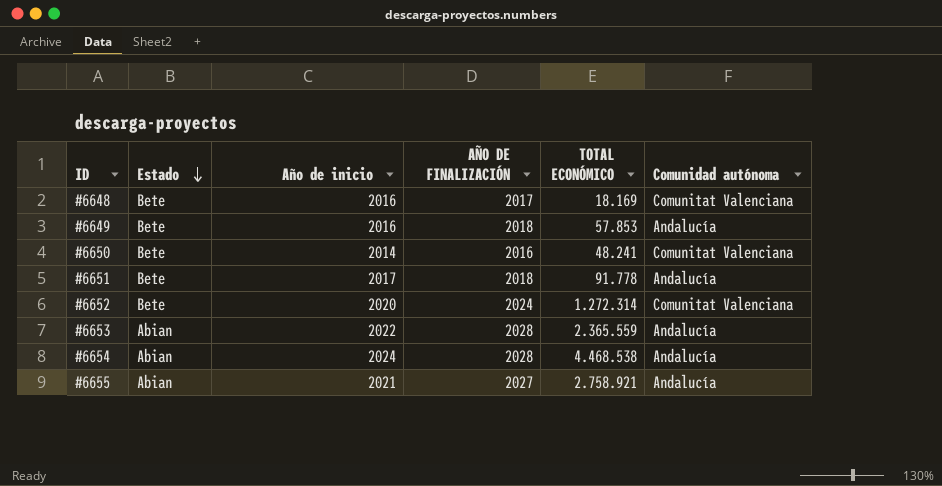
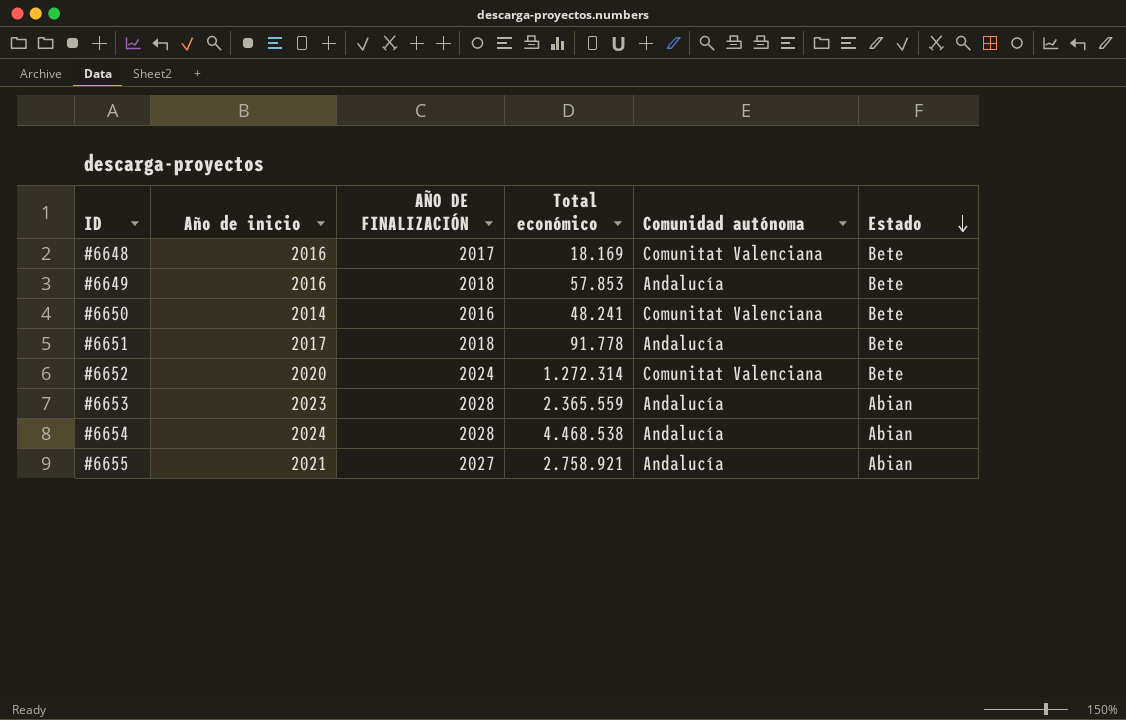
column name: TOTAL ECONÓMICO -> Total económico
column Estado | position: 2 -> 6
#6653 | Año de inicio: 2022 -> 2023

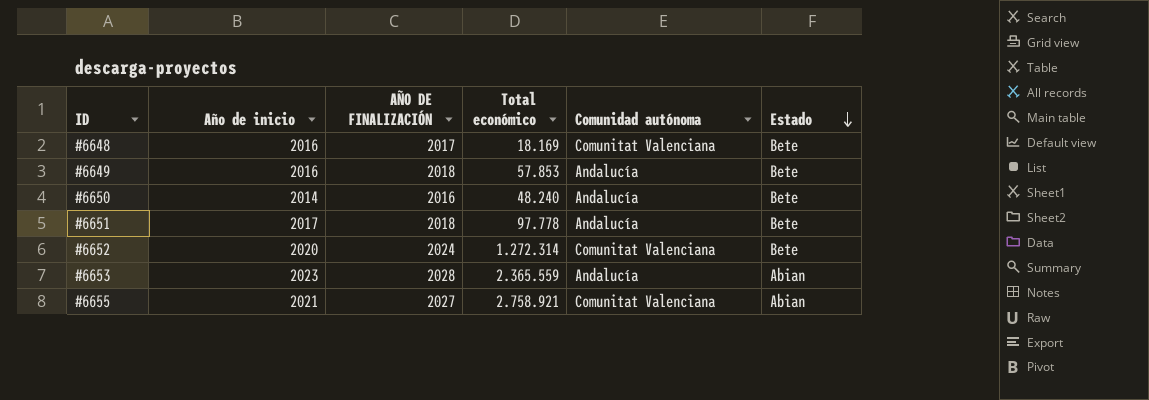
row #6654: 2024 | 2028 | 4.468.538 | Andalucía | Abian -> none
#6650 | Total económico: 48.241 -> 48.240
#6650 | Comunidad autónoma: Comunitat Valenciana -> Andalucía
#6651 | Total económico: 91.778 -> 97.778
#6655 | Comunidad autónoma: Andalucía -> Comunitat Valenciana

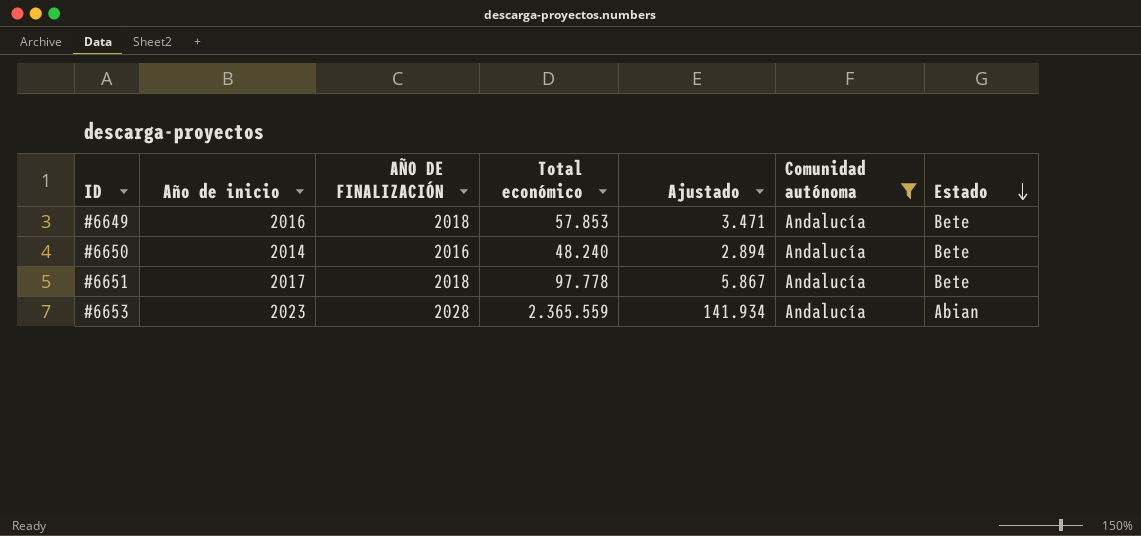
filter: none -> Comunidad autónoma = Andalucía
column Ajustado | formula: none -> [Total económico] * 0,06

